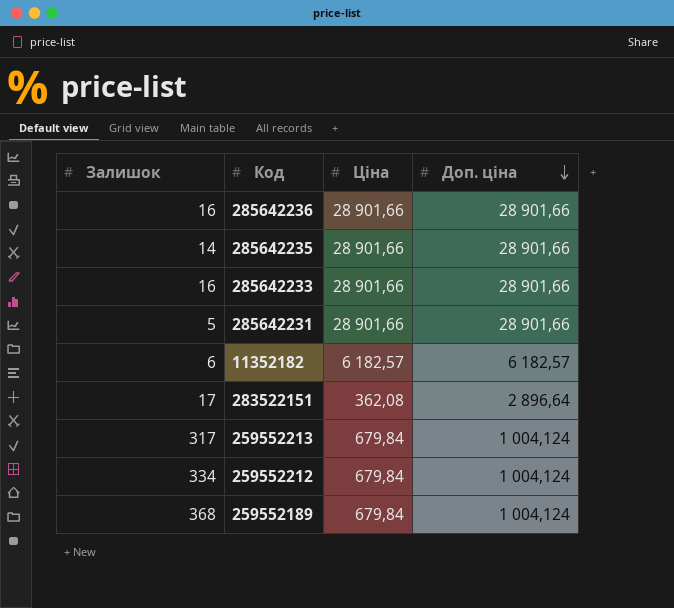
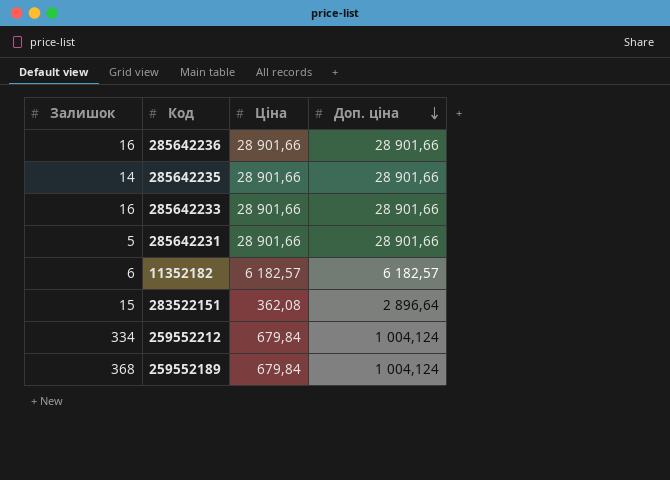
row 259552213: 317 | 679,84 | 1 004,124 -> none
283522151 | Залишок: 17 -> 15

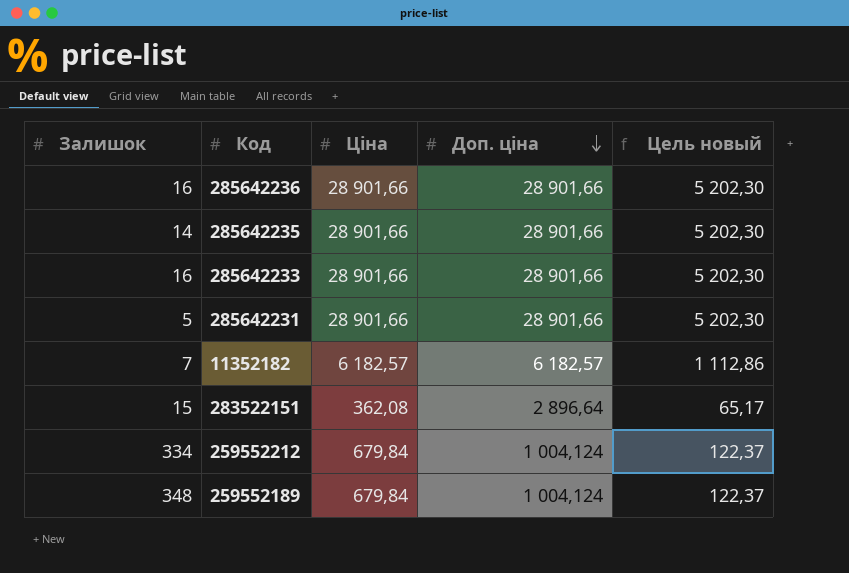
column Цель новый | formula: none -> [Ціна] * 0,18
11352182 | Залишок: 6 -> 7
259552189 | Залишок: 368 -> 348

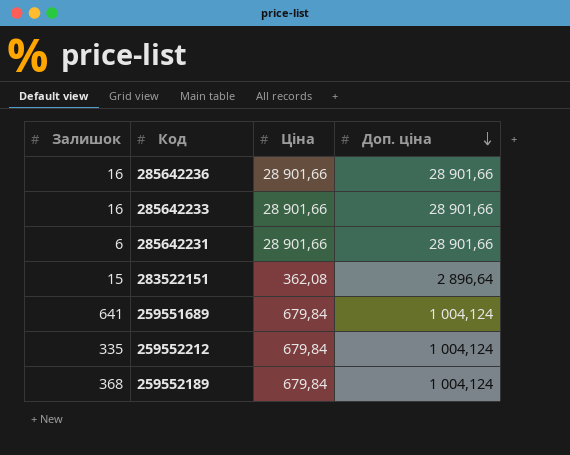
column Цель новый | formula: [Ціна] * 0,18 -> none
row 285642235: 14 | 28 901,66 | 28 901,66 | 5 202,30 -> none
row 11352182: 7 | 6 182,57 | 6 182,57 | 1 112,86 -> none
285642231 | Залишок: 5 -> 6
row 259551689: none -> 641 | 679,84 | 1 004,124
259552212 | Залишок: 334 -> 335
259552189 | Залишок: 348 -> 368

